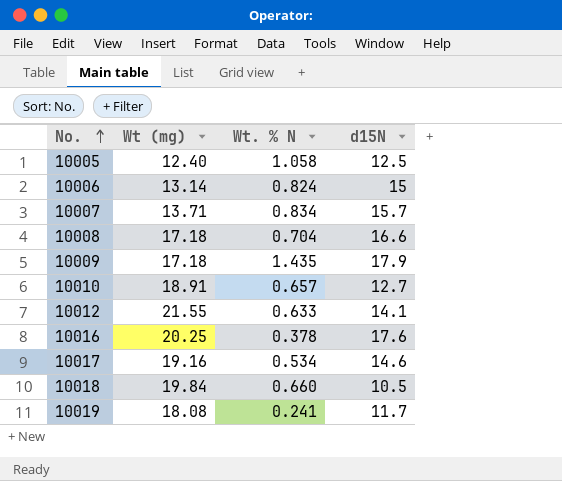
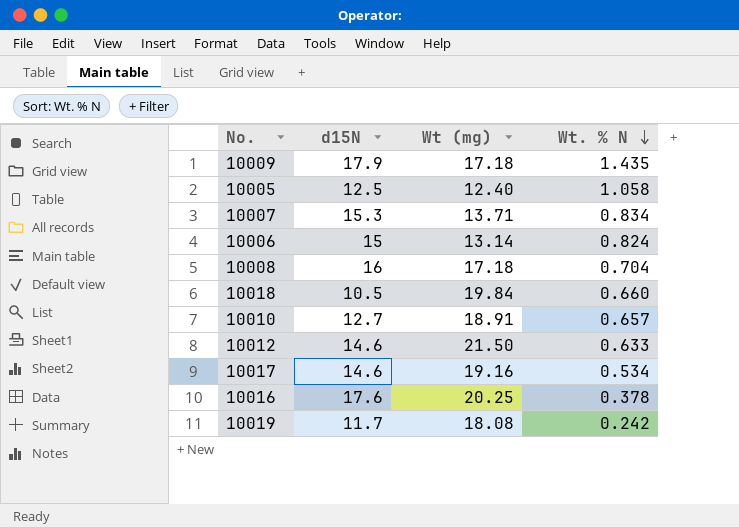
row order: No. ascending -> Wt. % N descending
column d15N | position: 4 -> 2
10007 | d15N: 15.7 -> 15.3
10008 | d15N: 16.6 -> 16
10012 | d15N: 14.1 -> 14.6
10012 | Wt (mg): 21.55 -> 21.50
10019 | Wt. % N: 0.241 -> 0.242

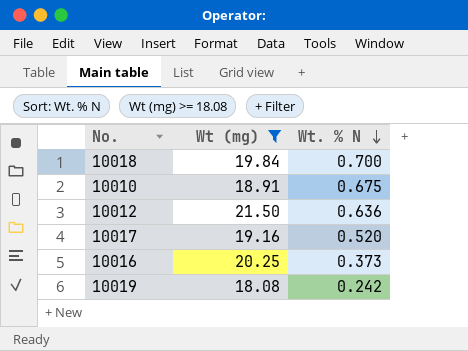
filter: none -> Wt (mg) >= 18.08
column d15N | position: 2 -> none
10018 | Wt. % N: 0.660 -> 0.700
10010 | Wt. % N: 0.657 -> 0.675
10012 | Wt. % N: 0.633 -> 0.636
10017 | Wt. % N: 0.534 -> 0.520
10016 | Wt. % N: 0.378 -> 0.373

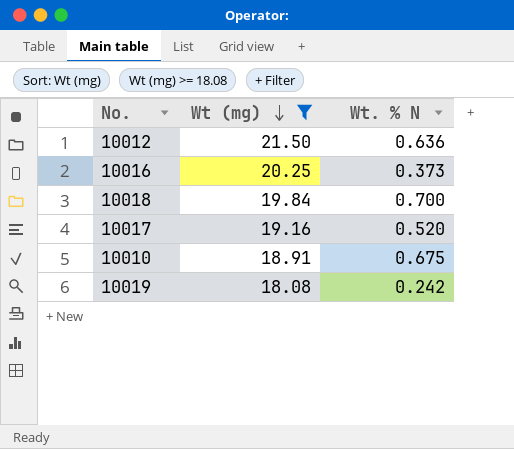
row order: Wt. % N descending -> Wt (mg) descending

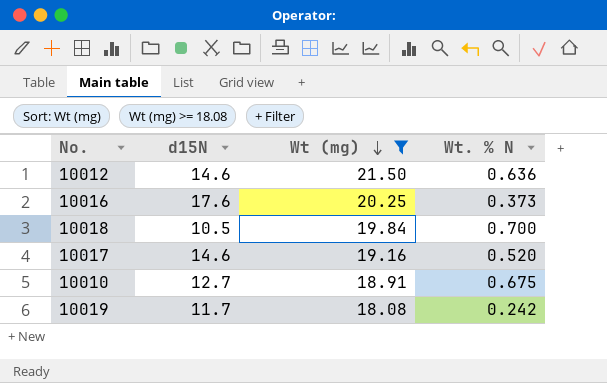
column d15N | position: none -> 2

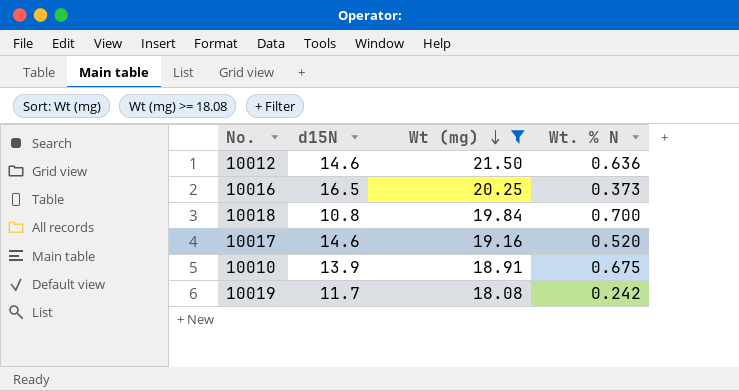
10016 | d15N: 17.6 -> 16.5
10018 | d15N: 10.5 -> 10.8
10010 | d15N: 12.7 -> 13.9

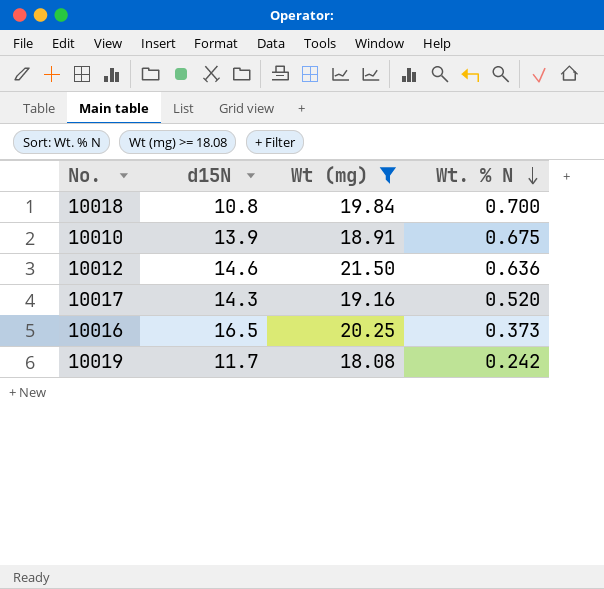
row order: Wt (mg) descending -> Wt. % N descending
10017 | d15N: 14.6 -> 14.3

